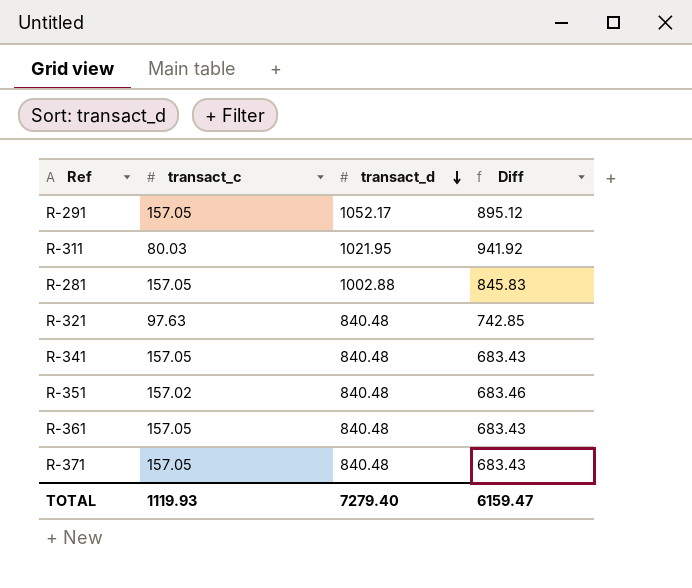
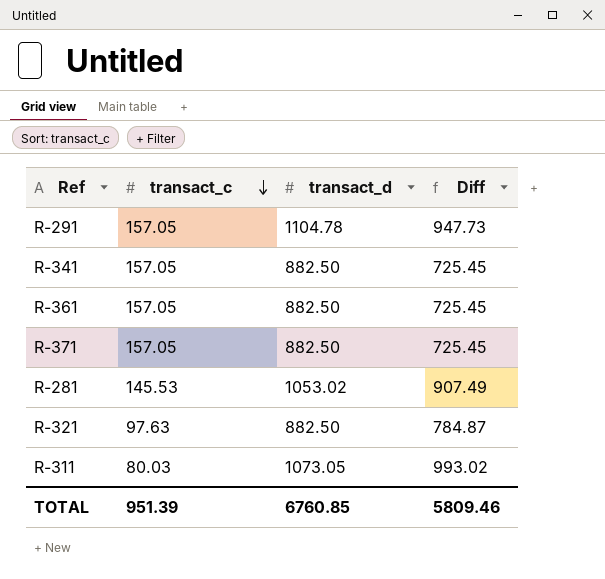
row order: transact_d descending -> transact_c descending
row R-351: 157.02 | 840.48 | 683.46 -> none
R-291 | transact_d: 1052.17 -> 1104.78
R-291 | Diff: 895.12 -> 947.73
R-341 | transact_d: 840.48 -> 882.50
R-341 | Diff: 683.43 -> 725.45
R-361 | transact_d: 840.48 -> 882.50
R-361 | Diff: 683.43 -> 725.45
R-371 | transact_d: 840.48 -> 882.50
R-371 | Diff: 683.43 -> 725.45
R-281 | transact_c: 157.05 -> 145.53
R-281 | transact_d: 1002.88 -> 1053.02
R-281 | Diff: 845.83 -> 907.49
R-321 | transact_d: 840.48 -> 882.50
R-321 | Diff: 742.85 -> 784.87
R-311 | transact_d: 1021.95 -> 1073.05
R-311 | Diff: 941.92 -> 993.02
TOTAL | transact_c: 1119.93 -> 951.39
TOTAL | transact_d: 7279.40 -> 6760.85
TOTAL | Diff: 6159.47 -> 5809.46

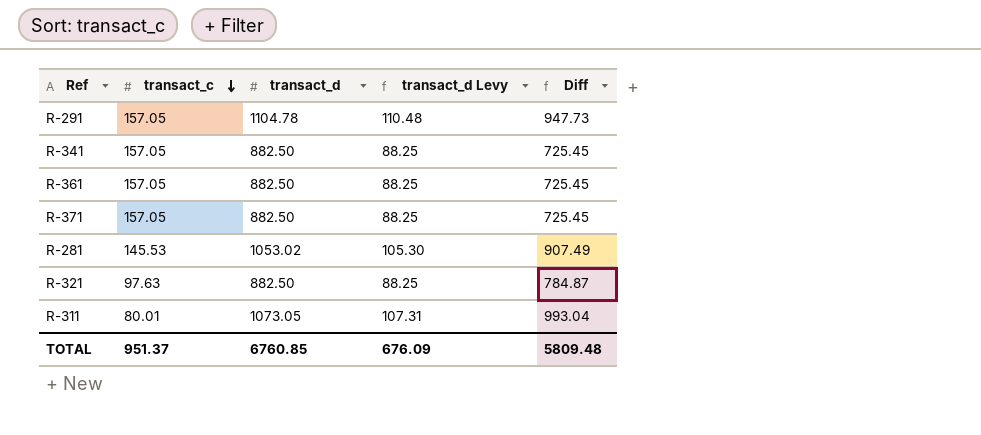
column transact_d Levy | formula: none -> [transact_d] * 0.1
R-311 | transact_c: 80.03 -> 80.01
R-311 | Diff: 993.02 -> 993.04
TOTAL | transact_c: 951.39 -> 951.37
TOTAL | Diff: 5809.46 -> 5809.48

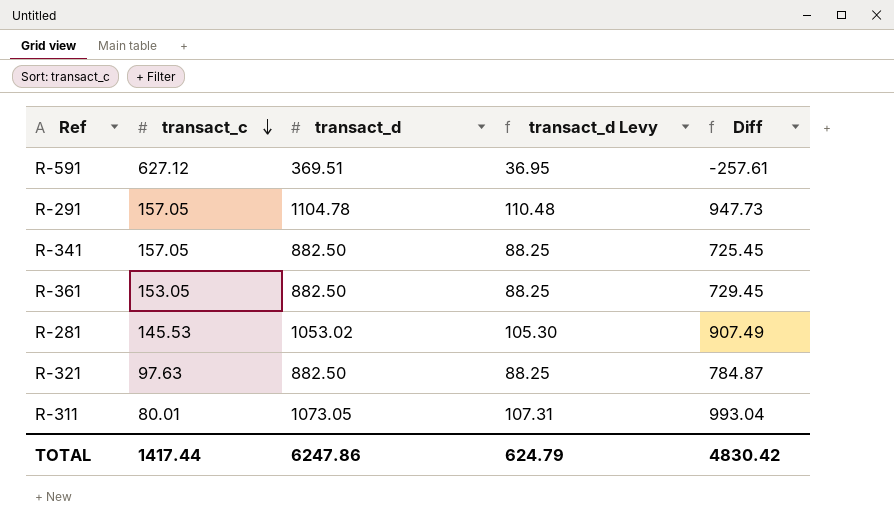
row R-371: 157.05 | 882.50 | 88.25 | 725.45 -> none
row R-591: none -> 627.12 | 369.51 | 36.95 | -257.61
R-361 | transact_c: 157.05 -> 153.05
R-361 | Diff: 725.45 -> 729.45
TOTAL | transact_c: 951.37 -> 1417.44
TOTAL | transact_d: 6760.85 -> 6247.86
TOTAL | transact_d Levy: 676.09 -> 624.79
TOTAL | Diff: 5809.48 -> 4830.42

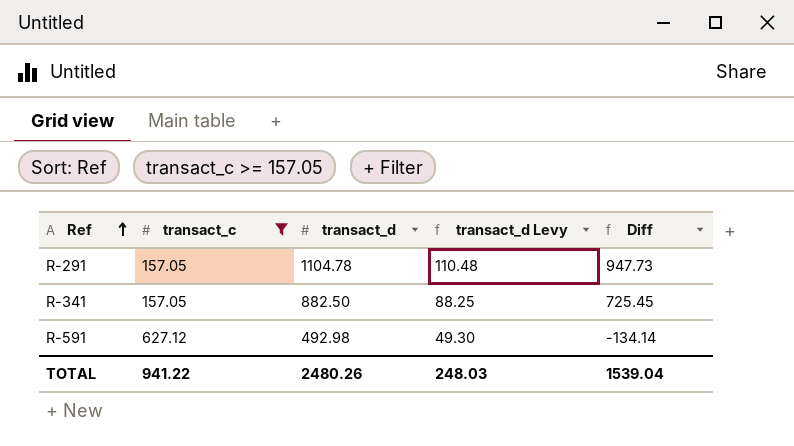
filter: none -> transact_c >= 157.05
row order: transact_c descending -> Ref ascending
R-591 | transact_d: 369.51 -> 492.98
R-591 | transact_d Levy: 36.95 -> 49.30
R-591 | Diff: -257.61 -> -134.14
TOTAL | transact_c: 1417.44 -> 941.22
TOTAL | transact_d: 6247.86 -> 2480.26
TOTAL | transact_d Levy: 624.79 -> 248.03
TOTAL | Diff: 4830.42 -> 1539.04

